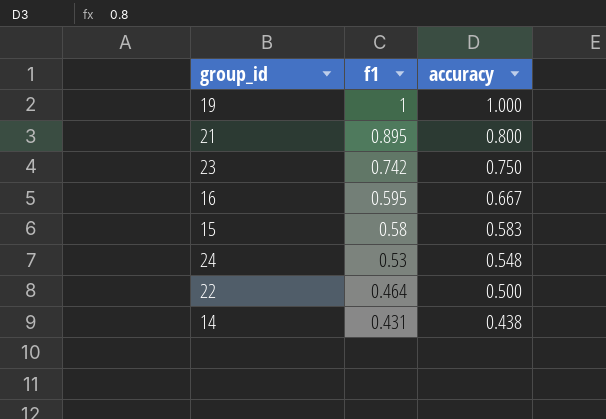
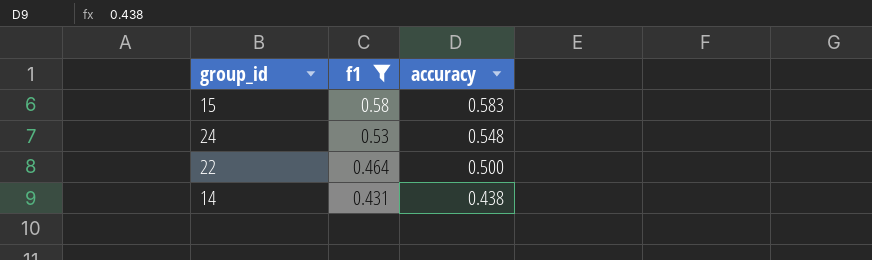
filter: none -> f1 <= 0.58

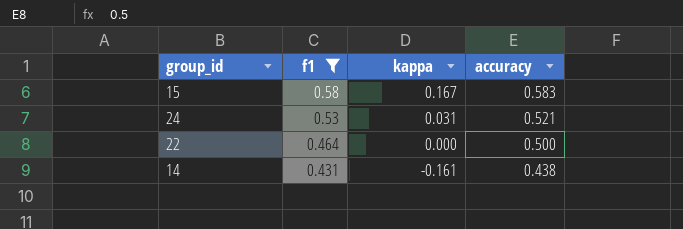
column kappa | position: none -> 3
24 | accuracy: 0.548 -> 0.521

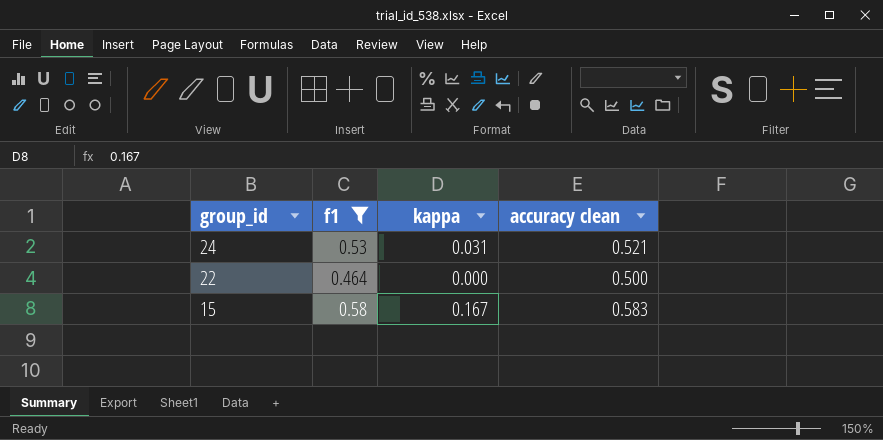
row order: f1 descending -> group_id descending
column name: accuracy -> accuracy clean
row 14: 0.431 | -0.161 | 0.438 -> none

